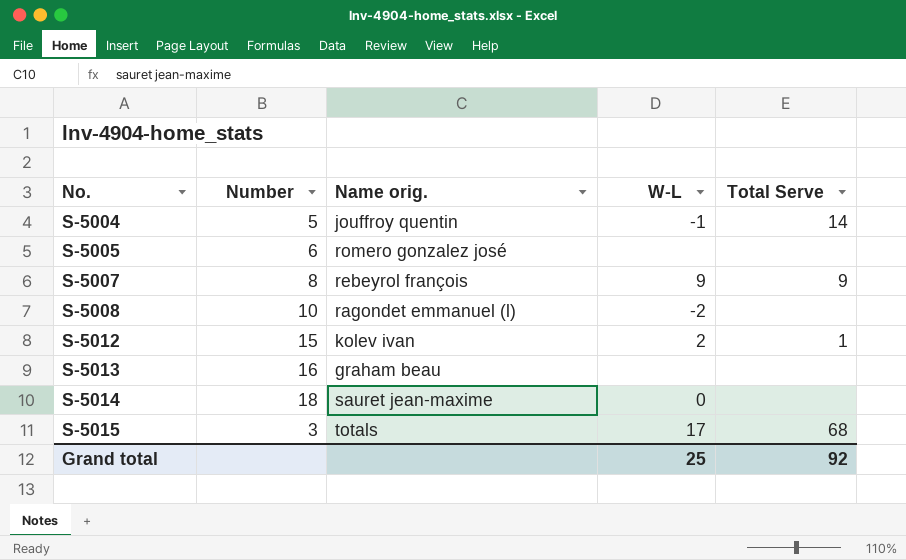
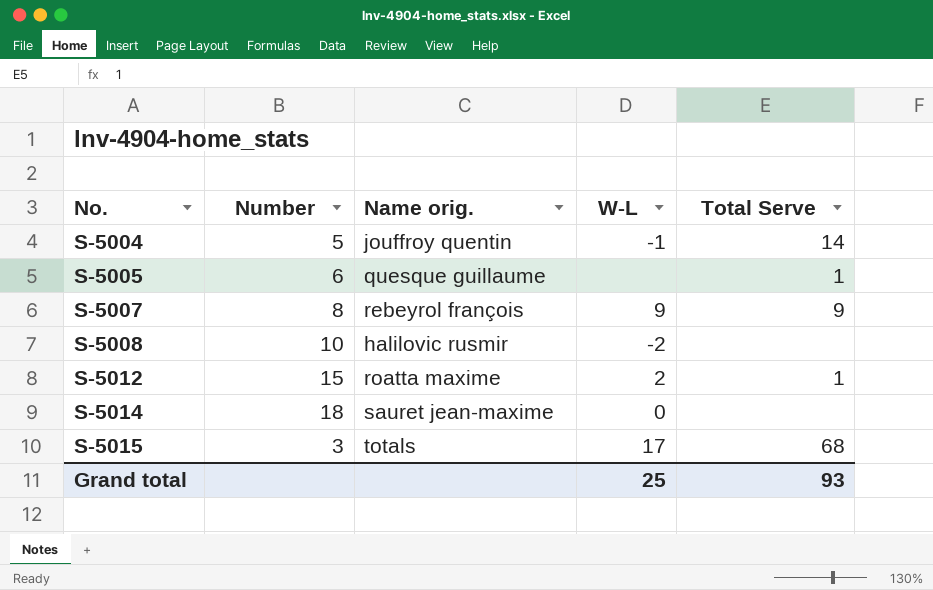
row S-5013: 16 | graham beau | none | none -> none
S-5005 | Name orig.: romero gonzalez josé -> quesque guillaume
S-5005 | Total Serve: none -> 1
S-5008 | Name orig.: ragondet emmanuel (l) -> halilovic rusmir
S-5012 | Name orig.: kolev ivan -> roatta maxime
Grand total | Total Serve: 92 -> 93

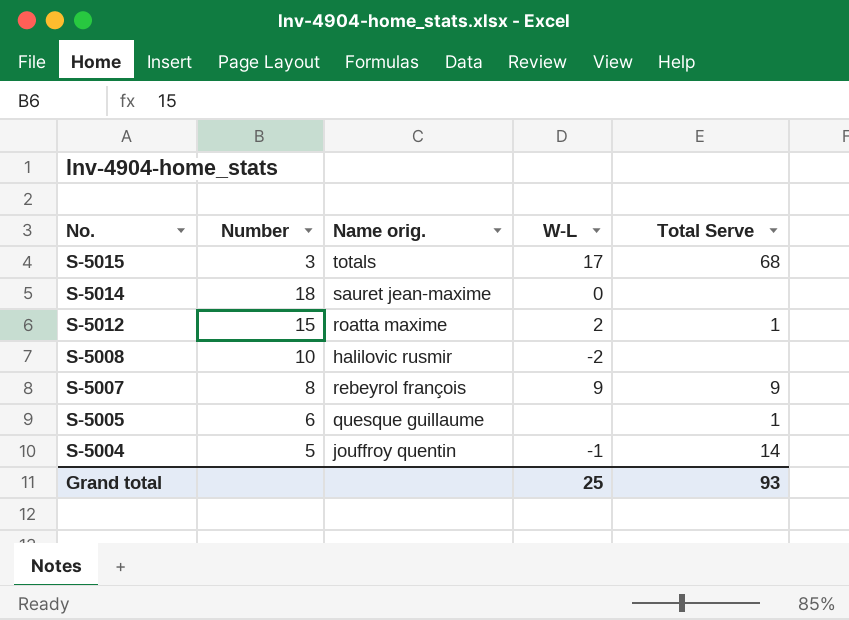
row order: No. ascending -> No. descending

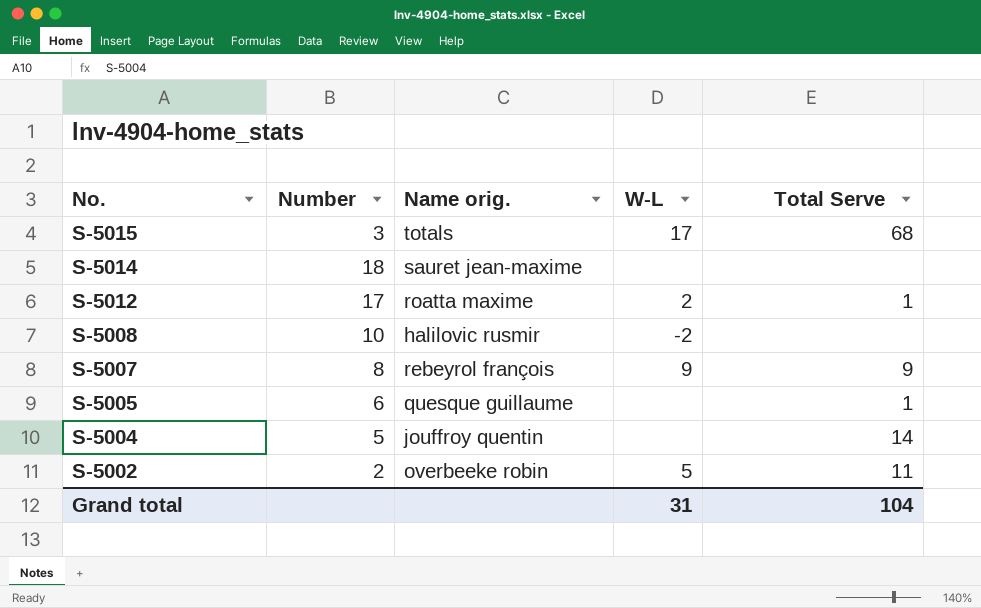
S-5014 | W-L: 0 -> none
S-5012 | Number: 15 -> 17
S-5004 | W-L: -1 -> none
row S-5002: none -> 2 | overbeeke robin | 5 | 11
Grand total | W-L: 25 -> 31
Grand total | Total Serve: 93 -> 104

